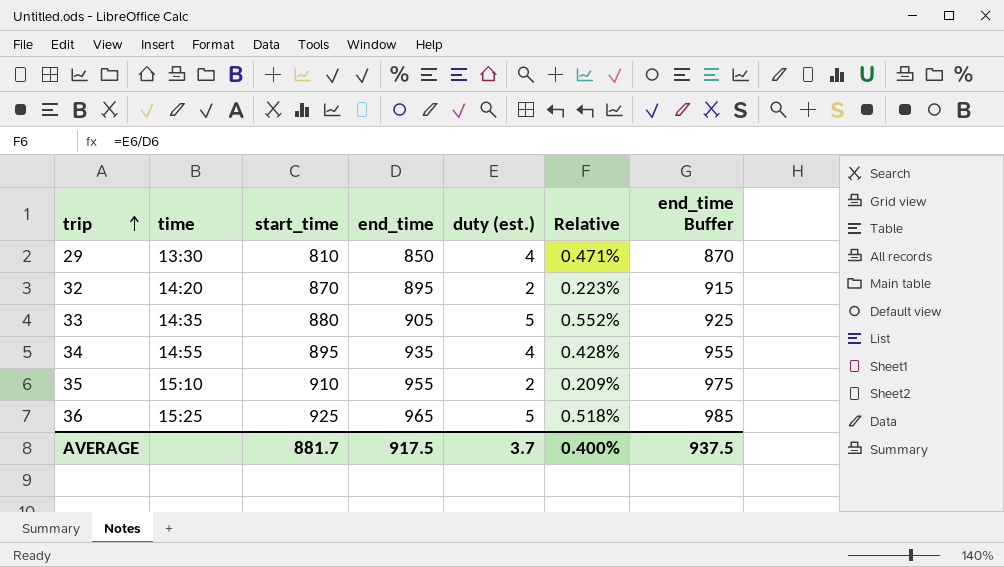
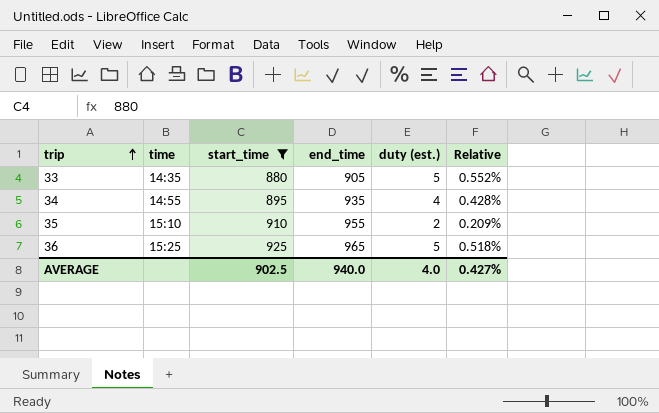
filter: none -> start_time >= 880
column end_time Buffer | formula: [end_time] + 20 -> none
AVERAGE | start_time: 881.7 -> 902.5
AVERAGE | end_time: 917.5 -> 940.0
AVERAGE | duty (est.): 3.7 -> 4.0
AVERAGE | Relative: 0.400% -> 0.427%

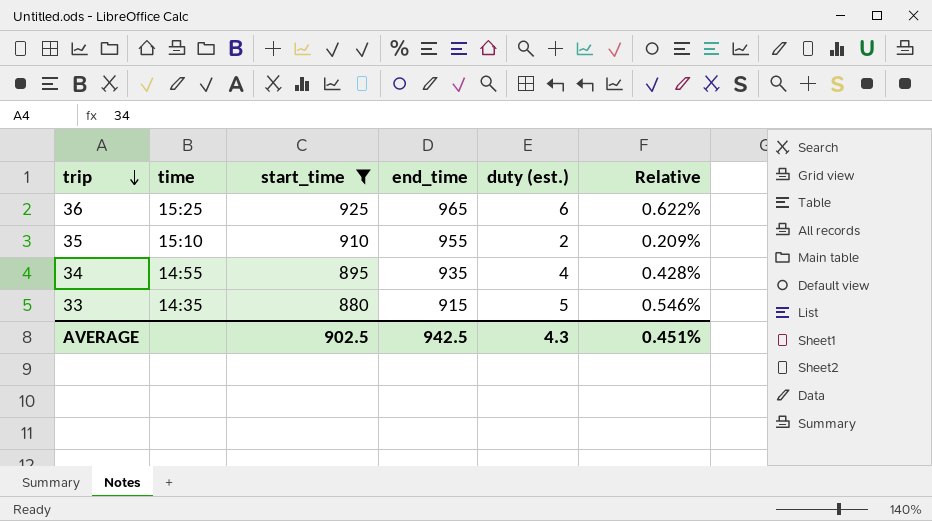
row order: trip ascending -> trip descending
36 | duty (est.): 5 -> 6
36 | Relative: 0.518% -> 0.622%
33 | end_time: 905 -> 915
33 | Relative: 0.552% -> 0.546%
AVERAGE | end_time: 940.0 -> 942.5
AVERAGE | duty (est.): 4.0 -> 4.3
AVERAGE | Relative: 0.427% -> 0.451%

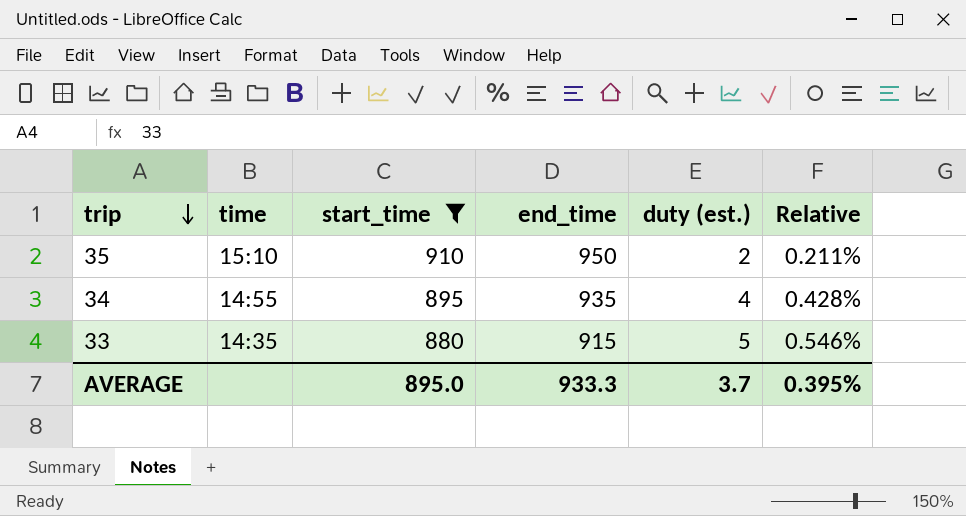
row 36: 15:25 | 925 | 965 | 6 | 0.622% -> none
35 | end_time: 955 -> 950
35 | Relative: 0.209% -> 0.211%
AVERAGE | start_time: 902.5 -> 895.0
AVERAGE | end_time: 942.5 -> 933.3
AVERAGE | duty (est.): 4.3 -> 3.7
AVERAGE | Relative: 0.451% -> 0.395%

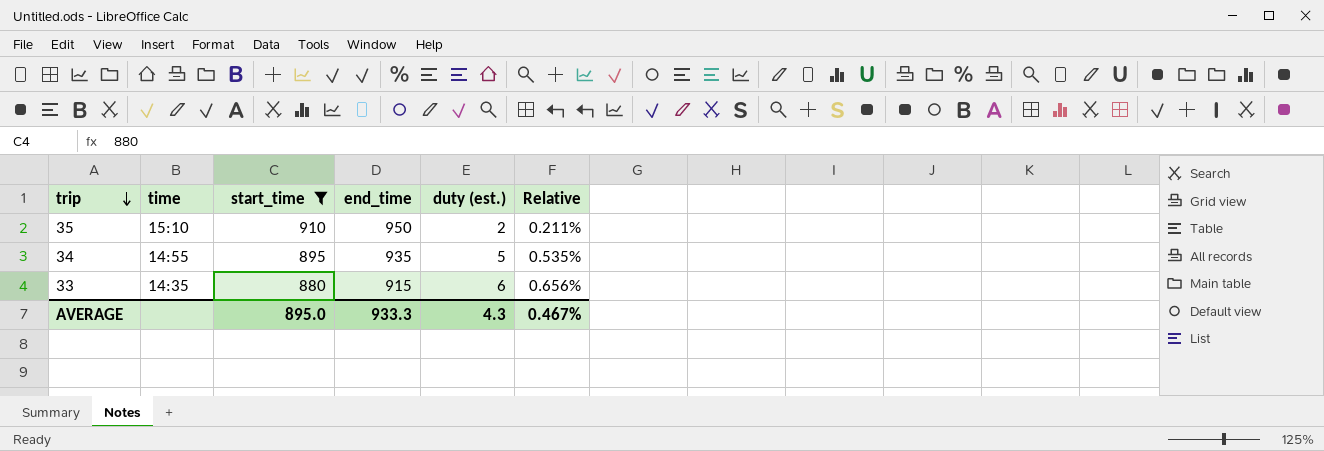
34 | duty (est.): 4 -> 5
34 | Relative: 0.428% -> 0.535%
33 | duty (est.): 5 -> 6
33 | Relative: 0.546% -> 0.656%
AVERAGE | duty (est.): 3.7 -> 4.3
AVERAGE | Relative: 0.395% -> 0.467%

